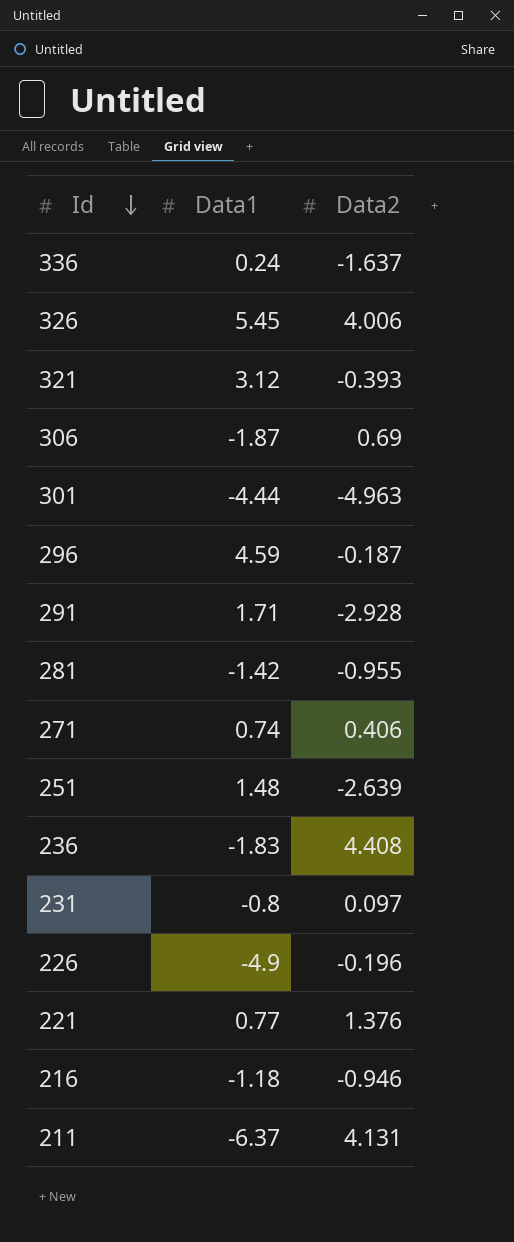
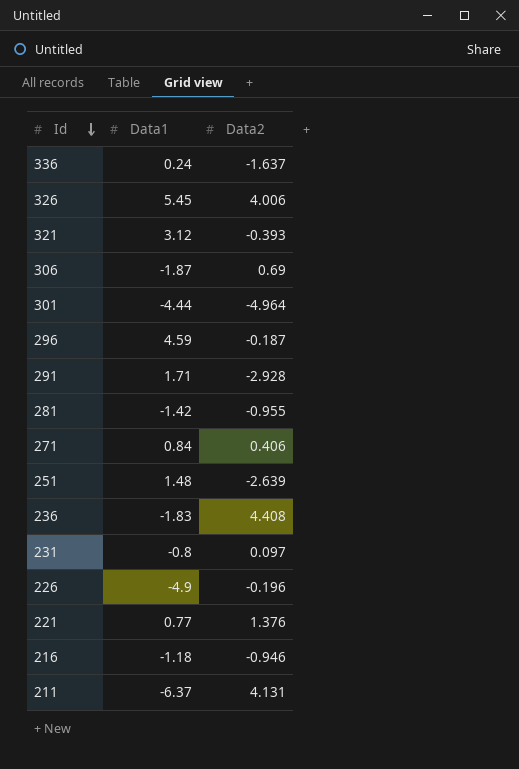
301 | Data2: -4.963 -> -4.964
271 | Data1: 0.74 -> 0.84

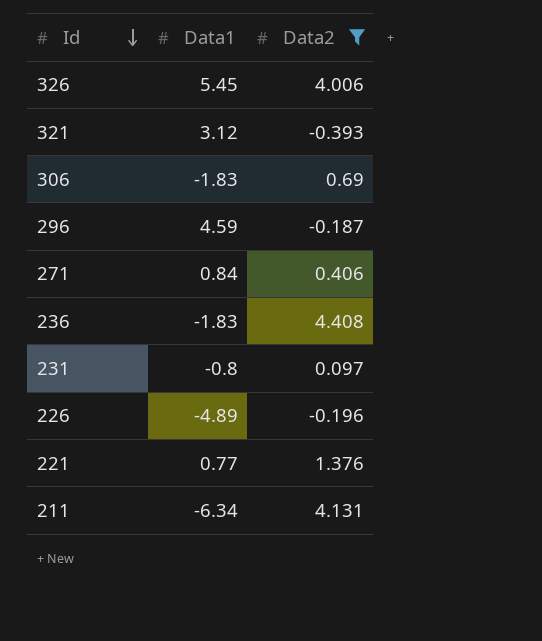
filter: none -> Data2 >= -0.393
306 | Data1: -1.87 -> -1.83
226 | Data1: -4.9 -> -4.89
211 | Data1: -6.37 -> -6.34

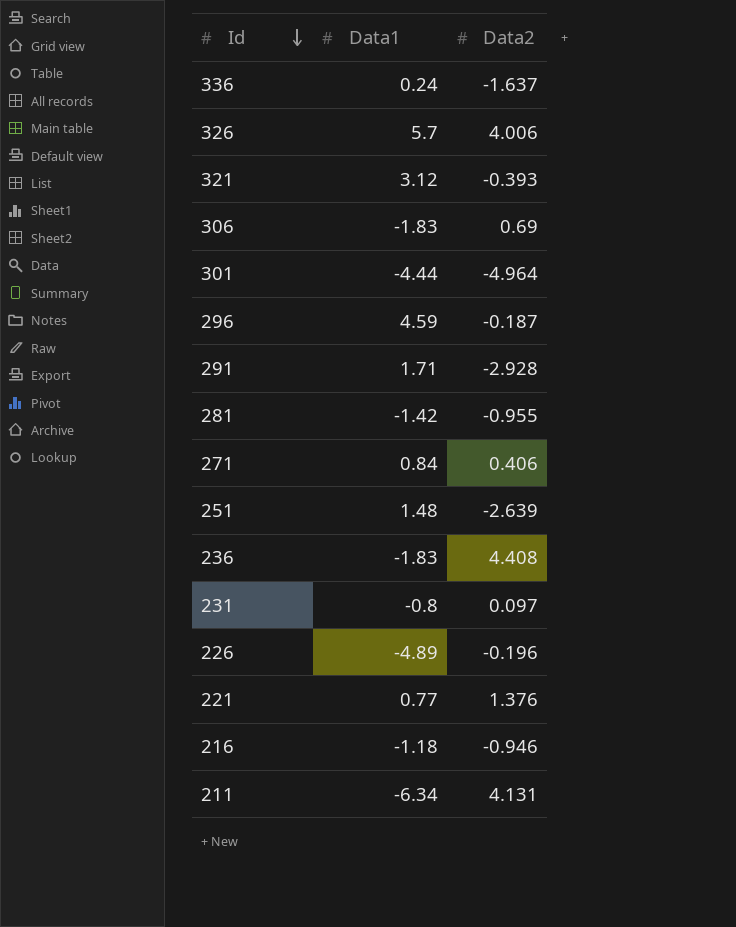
filter: Data2 >= -0.393 -> none
326 | Data1: 5.45 -> 5.7

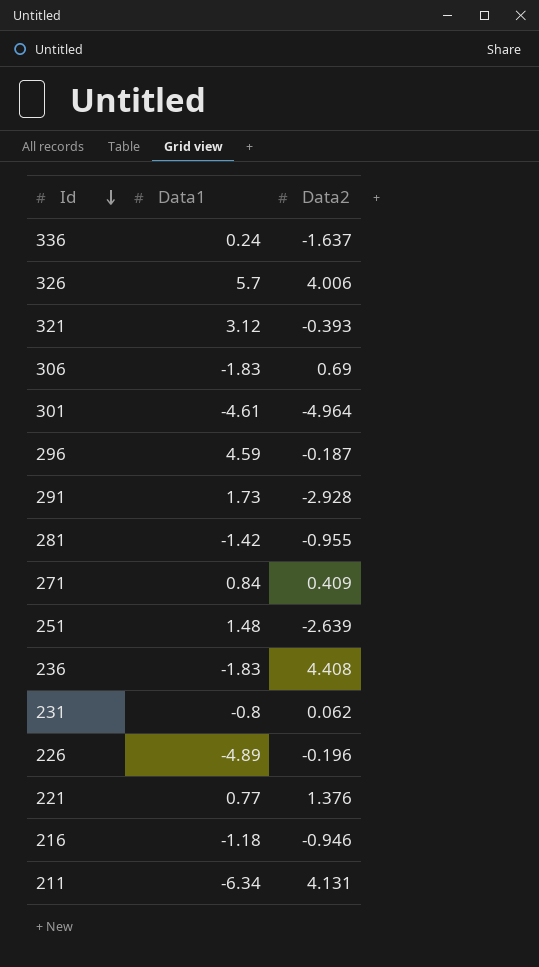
301 | Data1: -4.44 -> -4.61
291 | Data1: 1.71 -> 1.73
271 | Data2: 0.406 -> 0.409
231 | Data2: 0.097 -> 0.062

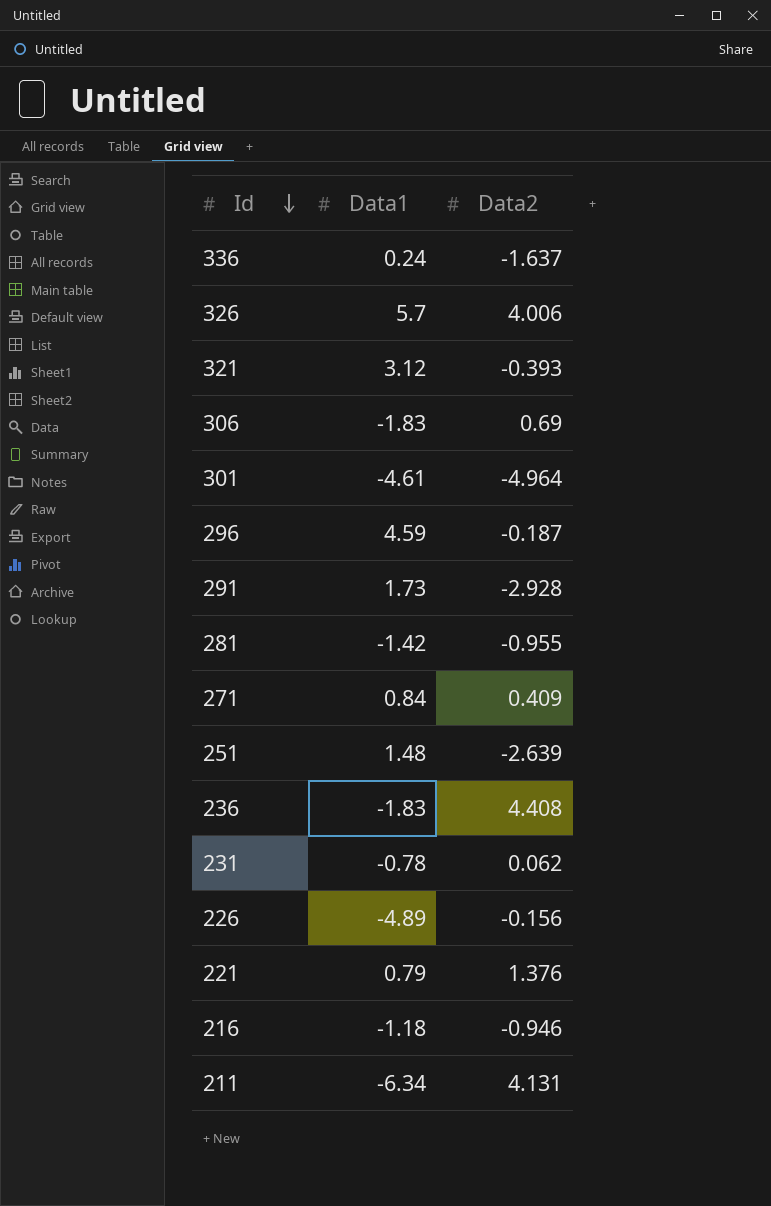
231 | Data1: -0.8 -> -0.78
226 | Data2: -0.196 -> -0.156
221 | Data1: 0.77 -> 0.79

